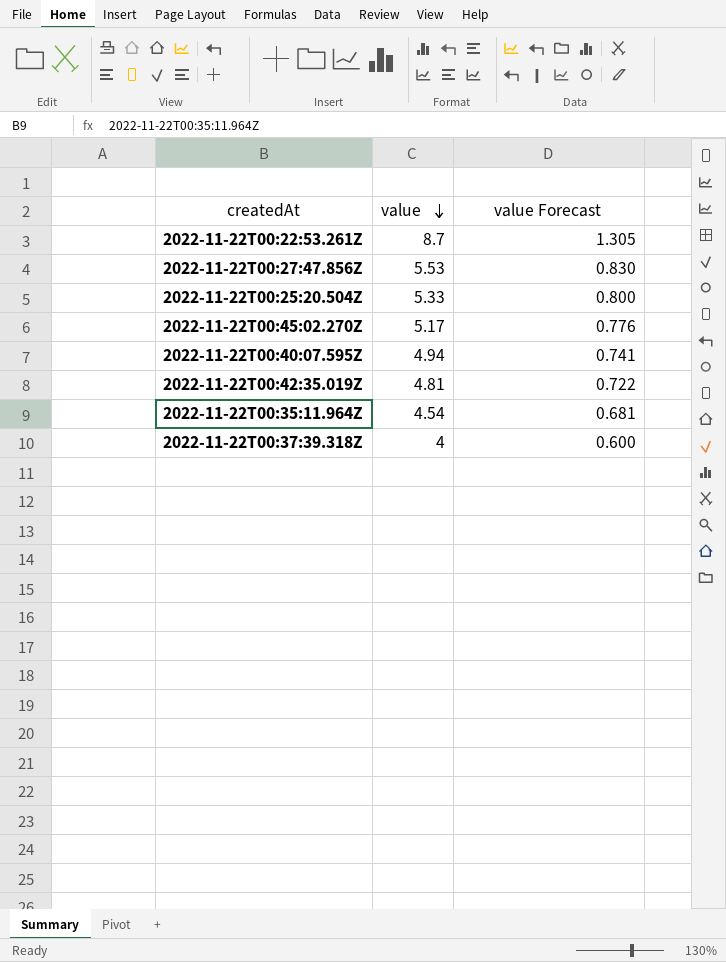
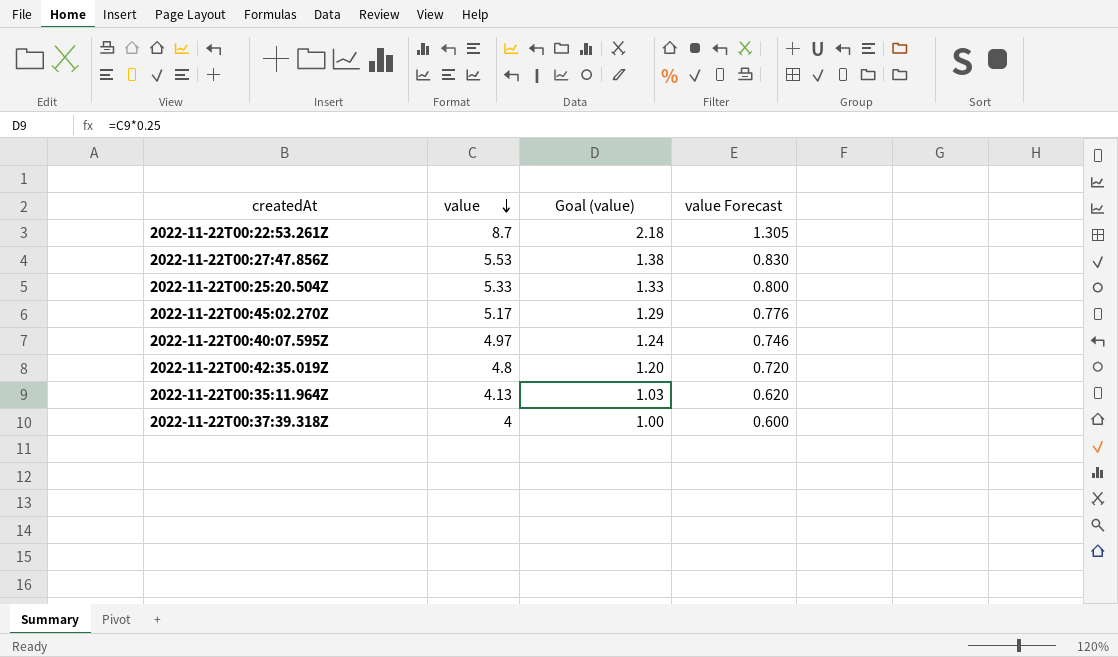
column Goal (value) | formula: none -> [value] * 0.25
2022-11-22T00:40:07.595Z | value: 4.94 -> 4.97
2022-11-22T00:40:07.595Z | value Forecast: 0.741 -> 0.746
2022-11-22T00:42:35.019Z | value: 4.81 -> 4.8
2022-11-22T00:42:35.019Z | value Forecast: 0.722 -> 0.720
2022-11-22T00:35:11.964Z | value: 4.54 -> 4.13
2022-11-22T00:35:11.964Z | value Forecast: 0.681 -> 0.620

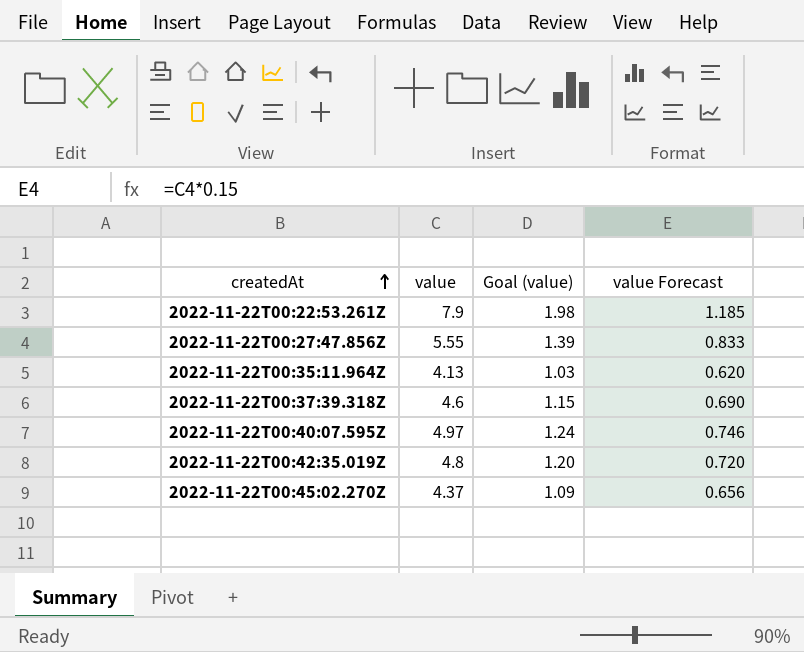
row order: value descending -> createdAt ascending
row 2022-11-22T00:25:20.504Z: 5.33 | 1.33 | 0.800 -> none
2022-11-22T00:22:53.261Z | value: 8.7 -> 7.9
2022-11-22T00:22:53.261Z | Goal (value): 2.18 -> 1.98
2022-11-22T00:22:53.261Z | value Forecast: 1.305 -> 1.185
2022-11-22T00:27:47.856Z | value: 5.53 -> 5.55
2022-11-22T00:27:47.856Z | Goal (value): 1.38 -> 1.39
2022-11-22T00:27:47.856Z | value Forecast: 0.830 -> 0.833
2022-11-22T00:37:39.318Z | value: 4 -> 4.6
2022-11-22T00:37:39.318Z | Goal (value): 1.00 -> 1.15
2022-11-22T00:37:39.318Z | value Forecast: 0.600 -> 0.690
2022-11-22T00:45:02.270Z | value: 5.17 -> 4.37
2022-11-22T00:45:02.270Z | Goal (value): 1.29 -> 1.09
2022-11-22T00:45:02.270Z | value Forecast: 0.776 -> 0.656

